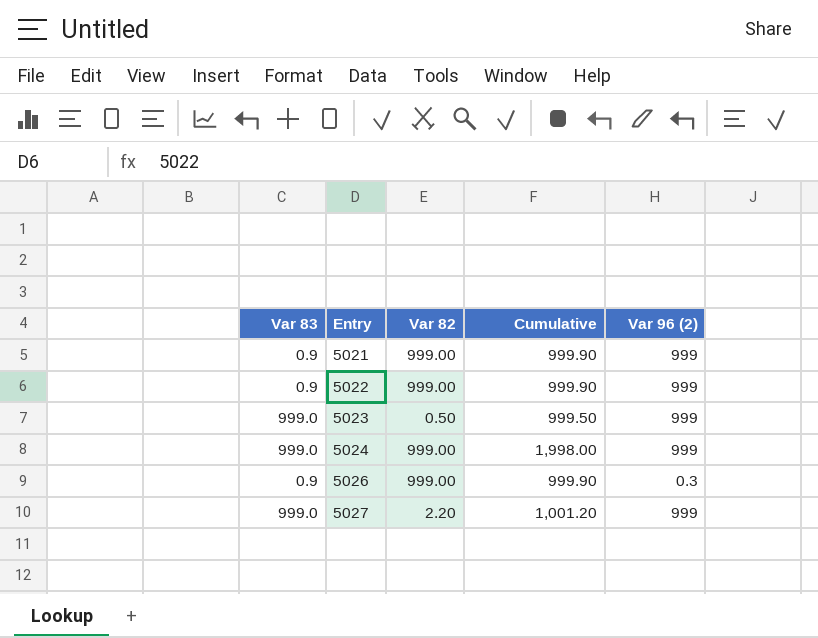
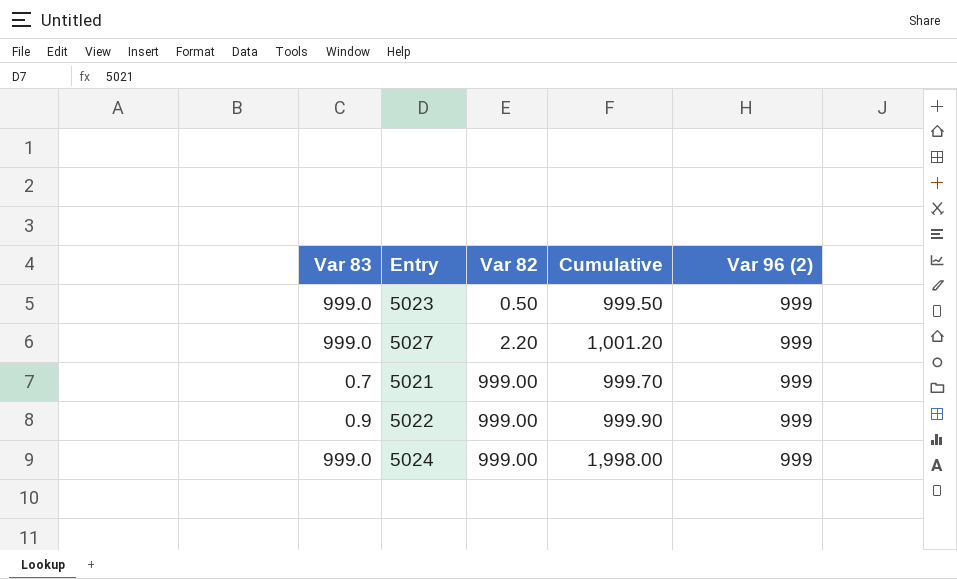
row order: Entry ascending -> Var 82 ascending
row 5026: 0.9 | 999.00 | 999.90 | 0.3 -> none
5021 | Var 83: 0.9 -> 0.7
5021 | Cumulative: 999.90 -> 999.70

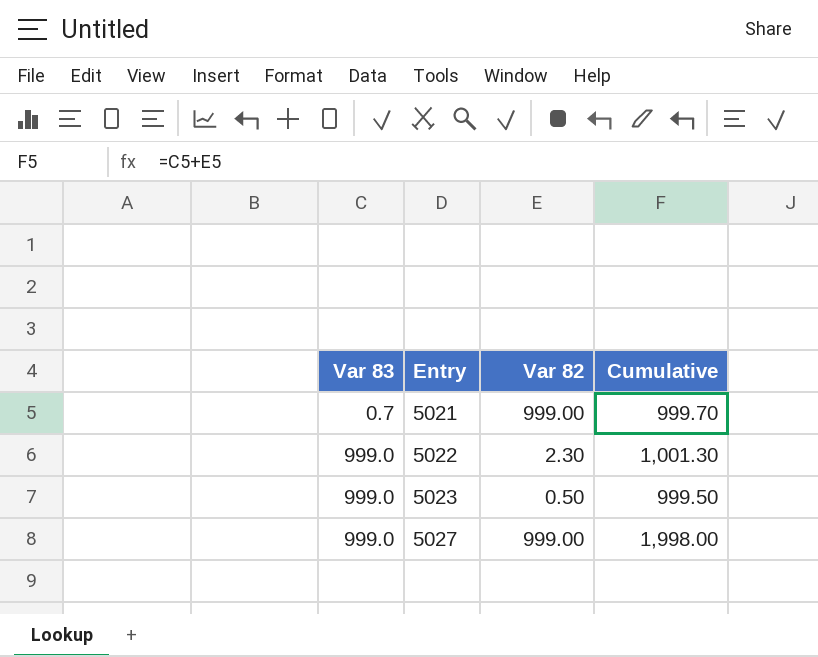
row order: Var 82 ascending -> Var 83 ascending
column Var 96 (2) | position: 5 -> none
row 5024: 999.0 | 999.00 | 1,998.00 | 999 -> none
5022 | Var 83: 0.9 -> 999.0
5022 | Var 82: 999.00 -> 2.30
5022 | Cumulative: 999.90 -> 1,001.30
5027 | Var 82: 2.20 -> 999.00
5027 | Cumulative: 1,001.20 -> 1,998.00

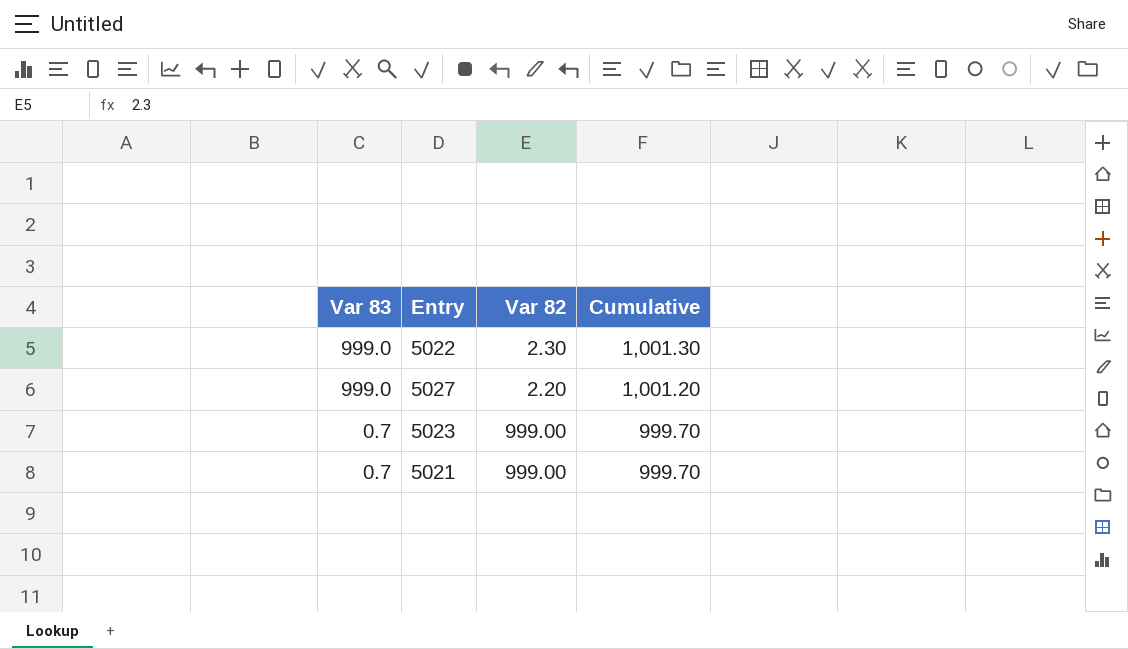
row order: Var 83 ascending -> Var 83 descending
5027 | Var 82: 999.00 -> 2.20
5027 | Cumulative: 1,998.00 -> 1,001.20
5023 | Var 83: 999.0 -> 0.7
5023 | Var 82: 0.50 -> 999.00
5023 | Cumulative: 999.50 -> 999.70

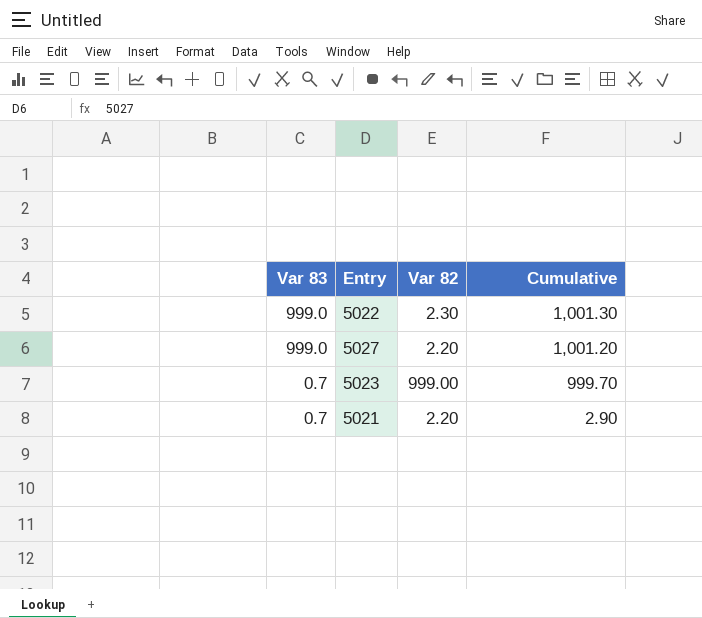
5021 | Var 82: 999.00 -> 2.20
5021 | Cumulative: 999.70 -> 2.90

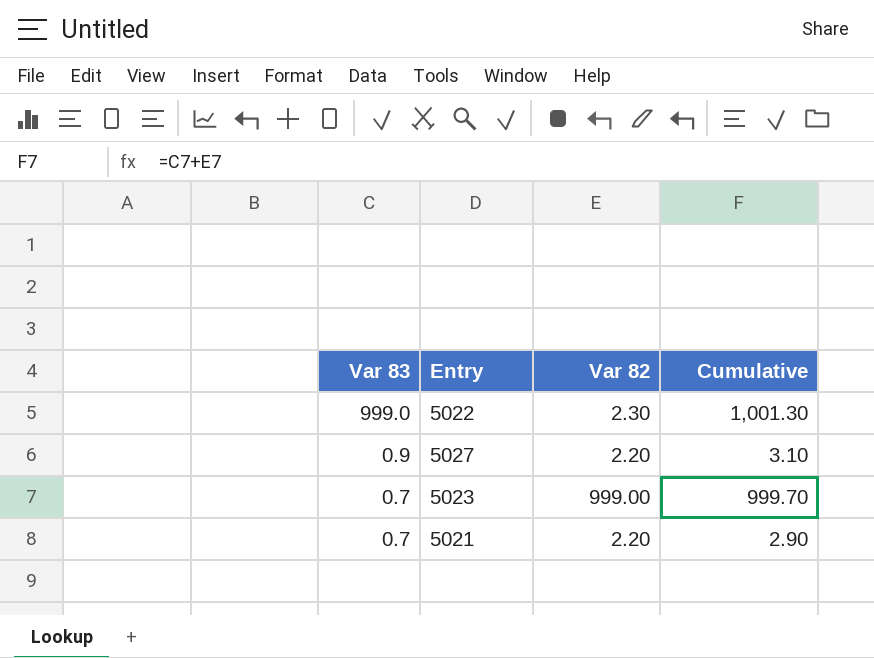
5027 | Var 83: 999.0 -> 0.9
5027 | Cumulative: 1,001.20 -> 3.10

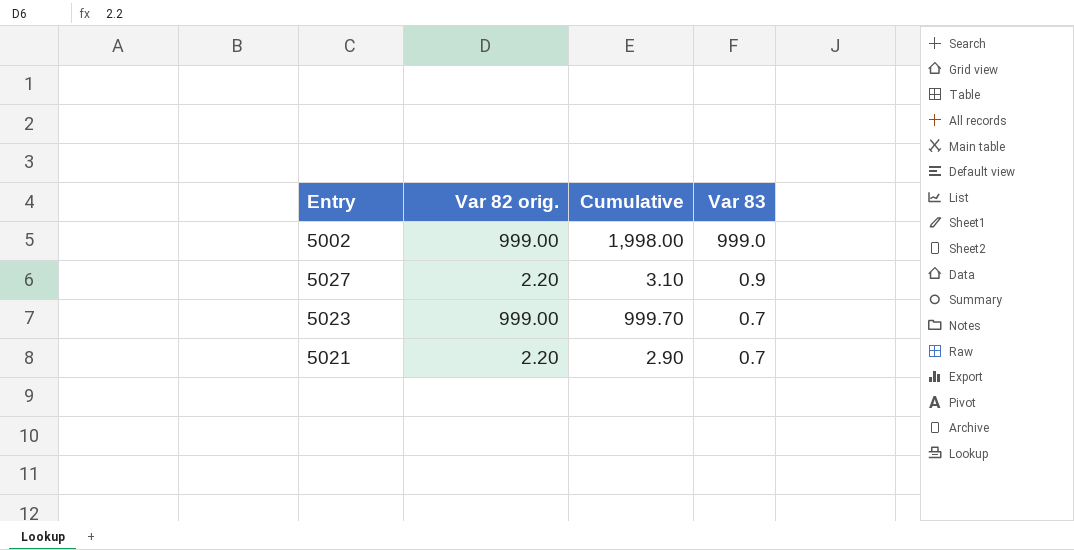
column name: Var 82 -> Var 82 orig.
column Var 83 | position: 1 -> 4
row 5022: 999.0 | 2.30 | 1,001.30 -> none
row 5002: none -> 999.00 | 1,998.00 | 999.0

